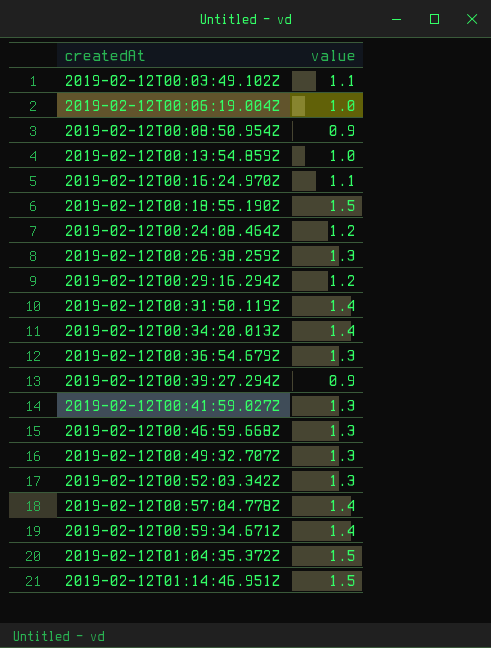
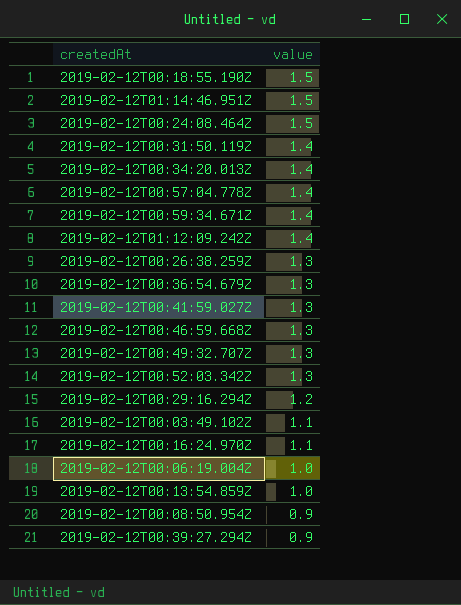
row order: createdAt ascending -> value descending
row 2019-02-12T01:04:35.372Z: 1.5 -> none
2019-02-12T00:24:08.464Z | value: 1.2 -> 1.5
row 2019-02-12T01:12:09.242Z: none -> 1.4

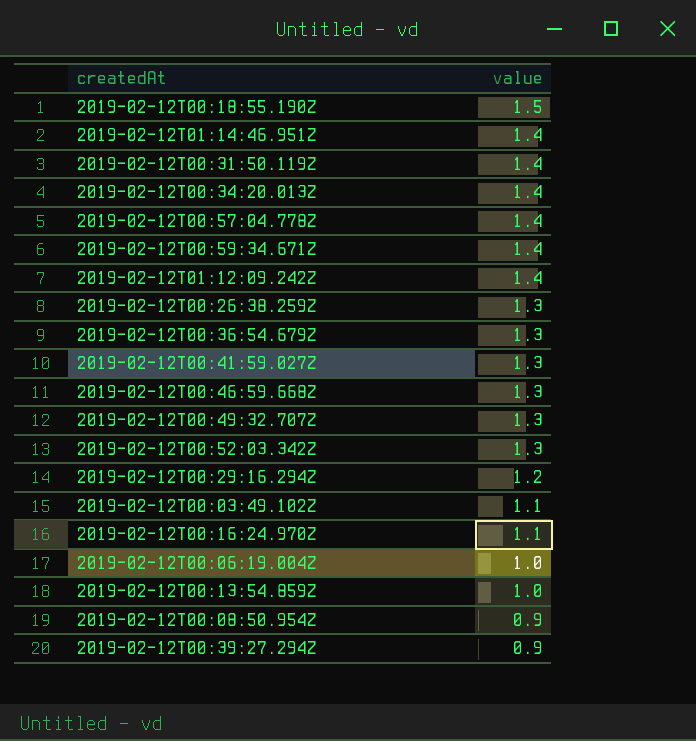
row 2019-02-12T00:24:08.464Z: 1.5 -> none
2019-02-12T01:14:46.951Z | value: 1.5 -> 1.4

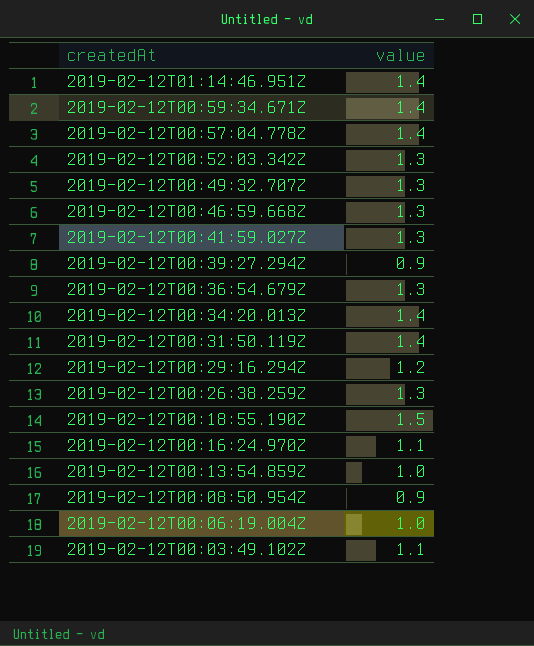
row order: value descending -> createdAt descending
row 2019-02-12T01:12:09.242Z: 1.4 -> none

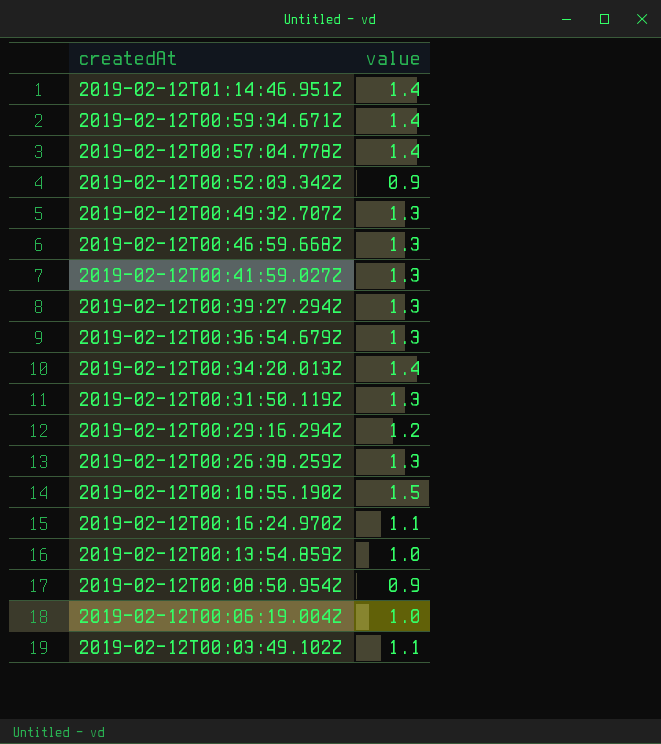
2019-02-12T00:52:03.342Z | value: 1.3 -> 0.9
2019-02-12T00:39:27.294Z | value: 0.9 -> 1.3
2019-02-12T00:31:50.119Z | value: 1.4 -> 1.3

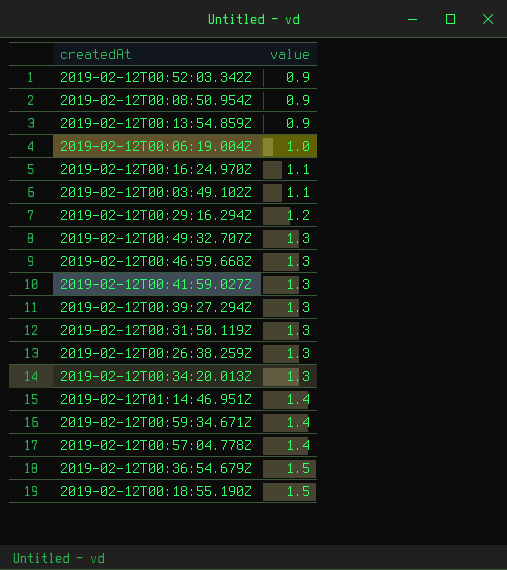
row order: createdAt descending -> value ascending
2019-02-12T00:13:54.859Z | value: 1.0 -> 0.9
2019-02-12T00:34:20.013Z | value: 1.4 -> 1.3
2019-02-12T00:36:54.679Z | value: 1.3 -> 1.5

